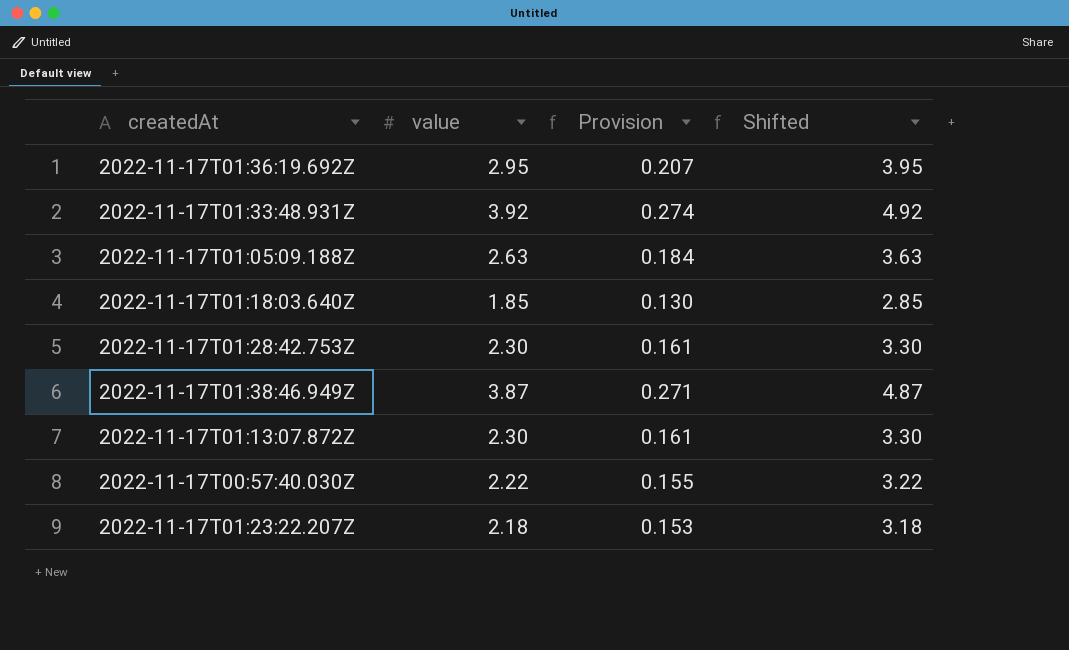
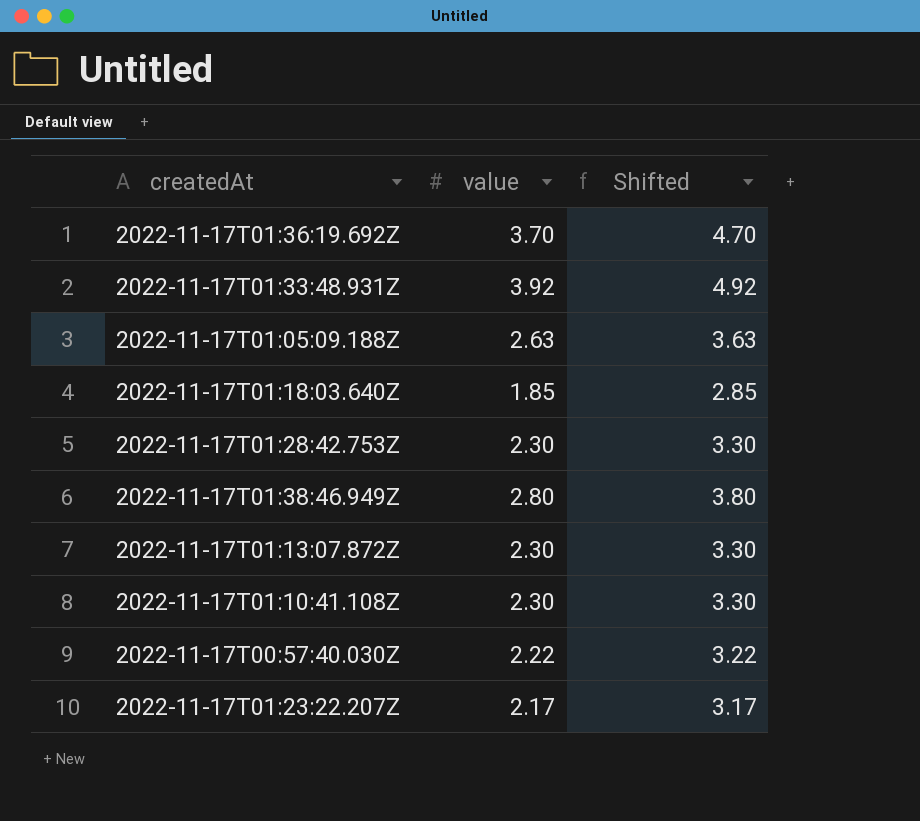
column Provision | formula: [value] * 0.07 -> none
2022-11-17T01:36:19.692Z | value: 2.95 -> 3.70
2022-11-17T01:36:19.692Z | Shifted: 3.95 -> 4.70
2022-11-17T01:38:46.949Z | value: 3.87 -> 2.80
2022-11-17T01:38:46.949Z | Shifted: 4.87 -> 3.80
row 2022-11-17T01:10:41.108Z: none -> 2.30 | 3.30
2022-11-17T01:23:22.207Z | value: 2.18 -> 2.17
2022-11-17T01:23:22.207Z | Shifted: 3.18 -> 3.17

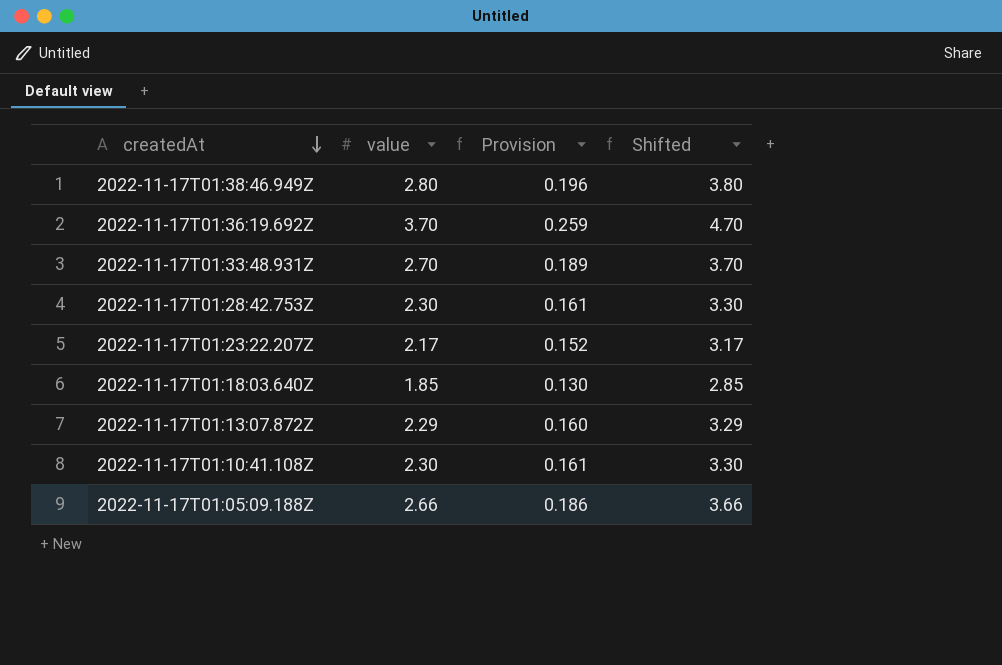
row order: none -> createdAt descending
column Provision | formula: none -> [value] * 0.07
row 2022-11-17T00:57:40.030Z: 2.22 | 3.22 -> none
2022-11-17T01:33:48.931Z | value: 3.92 -> 2.70
2022-11-17T01:33:48.931Z | Shifted: 4.92 -> 3.70
2022-11-17T01:13:07.872Z | value: 2.30 -> 2.29
2022-11-17T01:13:07.872Z | Shifted: 3.30 -> 3.29
2022-11-17T01:05:09.188Z | value: 2.63 -> 2.66
2022-11-17T01:05:09.188Z | Shifted: 3.63 -> 3.66

